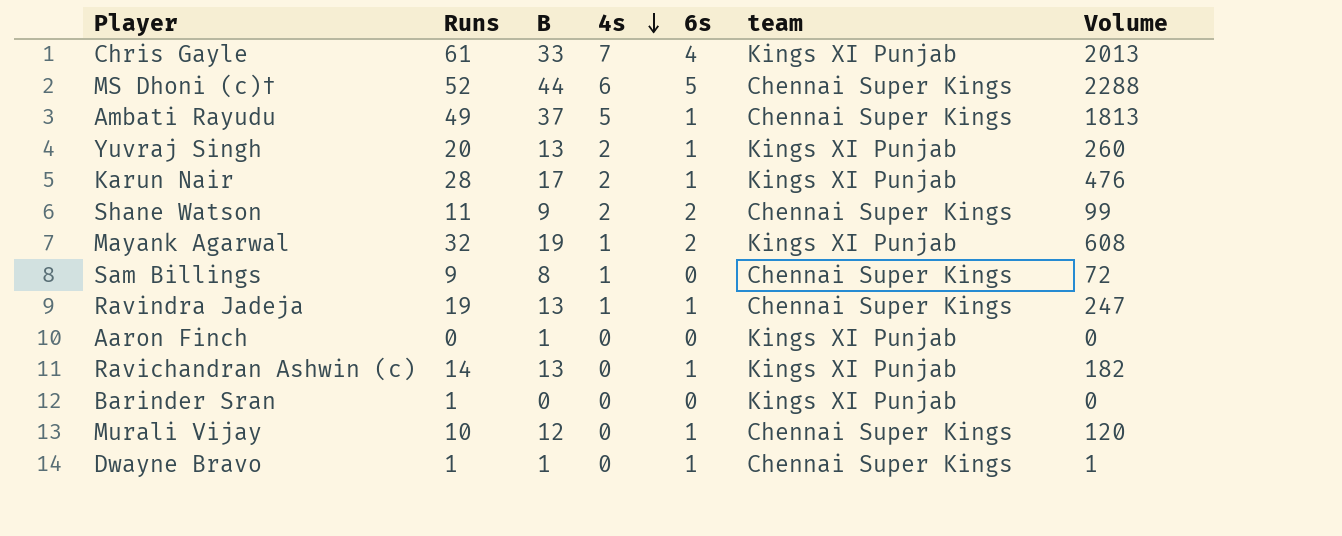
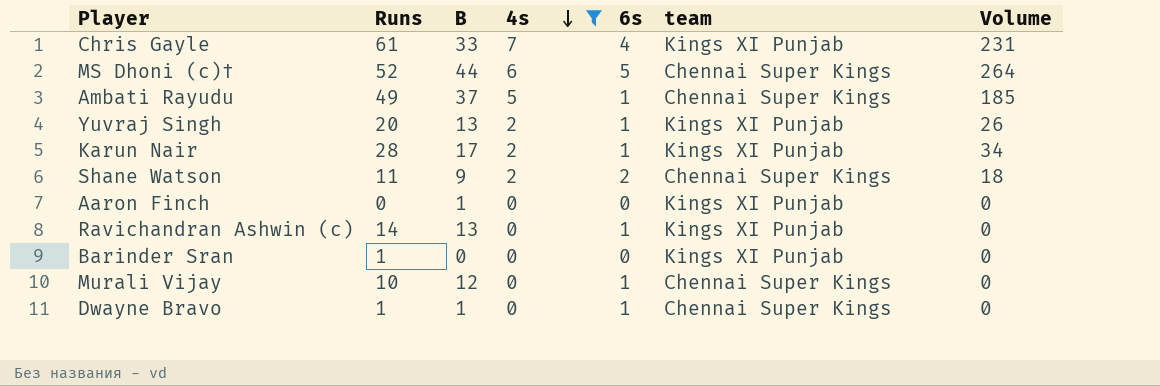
filter: none -> 4s != 1
column Volume | formula: [Runs] * [B] -> [B] * [4s]

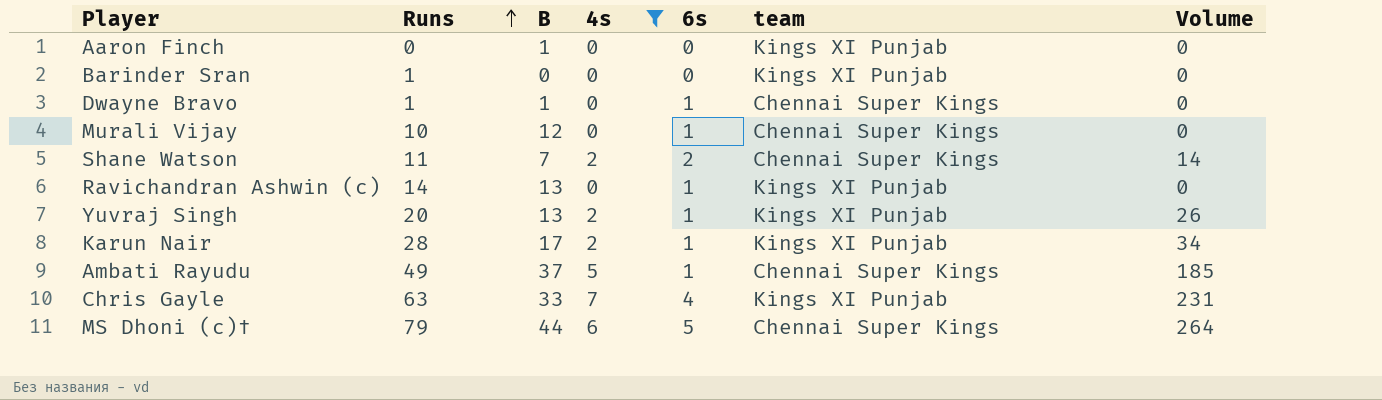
row order: 4s descending -> Runs ascending
Shane Watson | B: 9 -> 7
Shane Watson | Volume: 18 -> 14
Chris Gayle | Runs: 61 -> 63
MS Dhoni (c)† | Runs: 52 -> 79

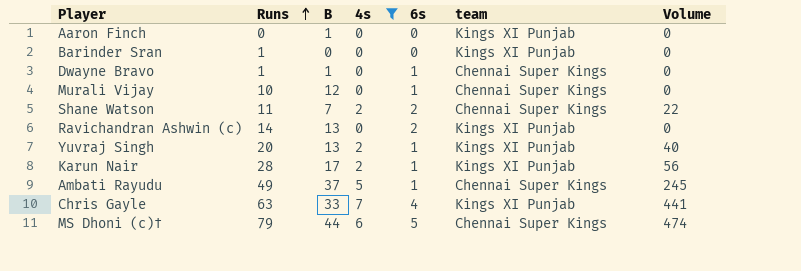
column Volume | formula: [B] * [4s] -> [Runs] * [4s]
Ravichandran Ashwin (c) | 6s: 1 -> 2

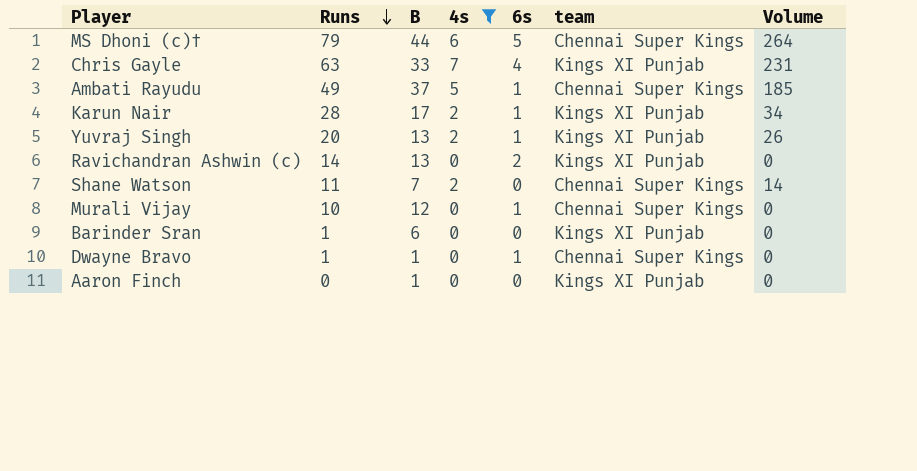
row order: Runs ascending -> Runs descending
column Volume | formula: [Runs] * [4s] -> [B] * [4s]
Shane Watson | 6s: 2 -> 0
Barinder Sran | B: 0 -> 6

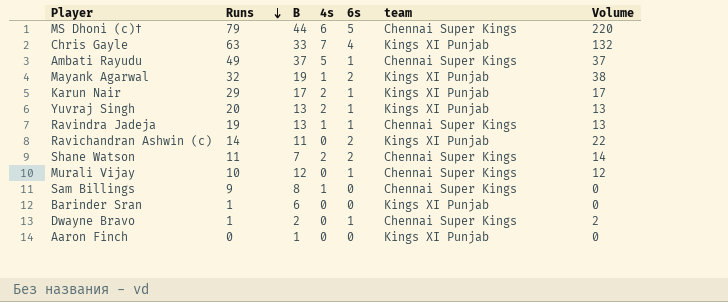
filter: 4s != 1 -> none
column Volume | formula: [B] * [4s] -> [B] * [6s]
Karun Nair | Runs: 28 -> 29
Ravichandran Ashwin (c) | B: 13 -> 11
Shane Watson | 6s: 0 -> 2
Dwayne Bravo | B: 1 -> 2

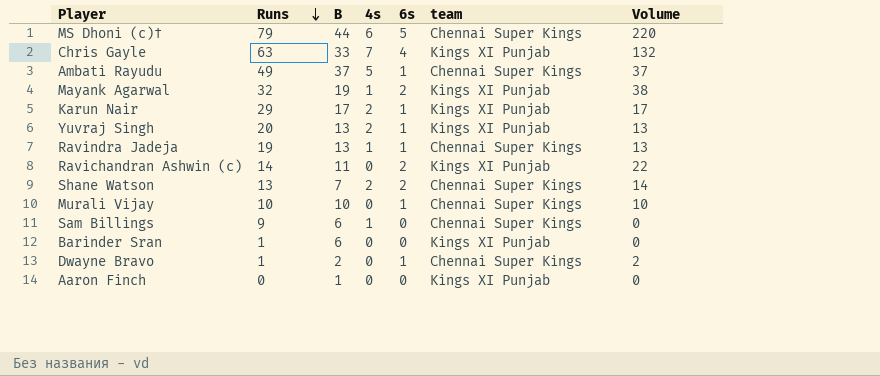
Shane Watson | Runs: 11 -> 13
Murali Vijay | B: 12 -> 10
Murali Vijay | Volume: 12 -> 10
Sam Billings | B: 8 -> 6

